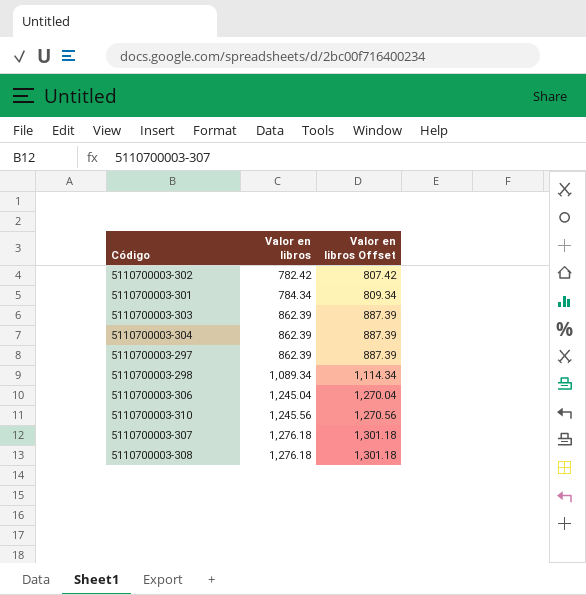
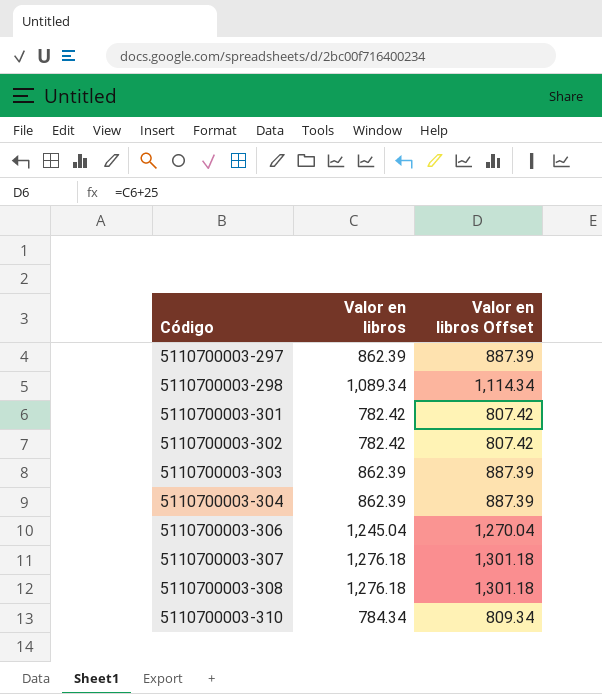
row order: Valor en libros ascending -> Código ascending
5110700003-301 | Valor en libros: 784.34 -> 782.42
5110700003-301 | Valor en libros Offset: 809.34 -> 807.42
5110700003-310 | Valor en libros: 1,245.56 -> 784.34
5110700003-310 | Valor en libros Offset: 1,270.56 -> 809.34

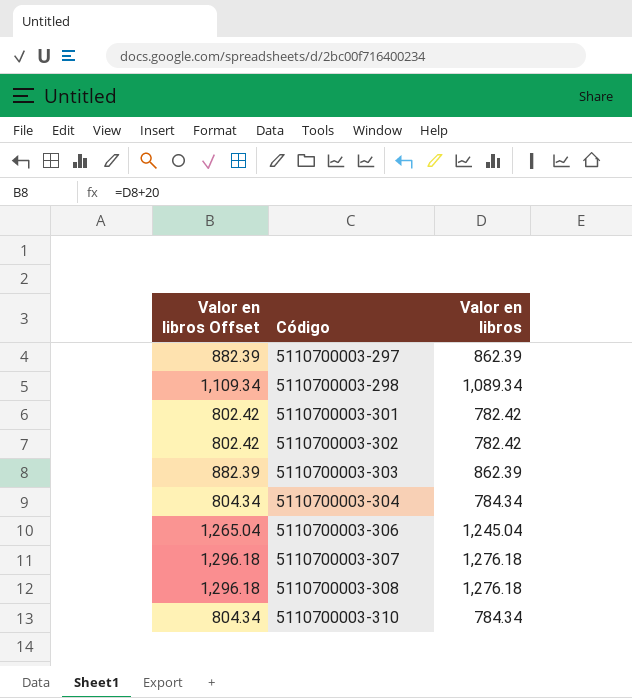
column Valor en libros Offset | formula: [Valor en libros] + 25 -> [Valor en libros] + 20
column Valor en libros Offset | position: 3 -> 1
5110700003-304 | Valor en libros: 862.39 -> 784.34

